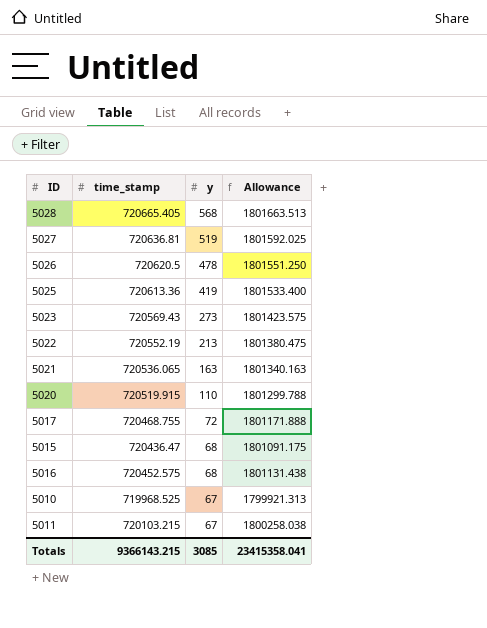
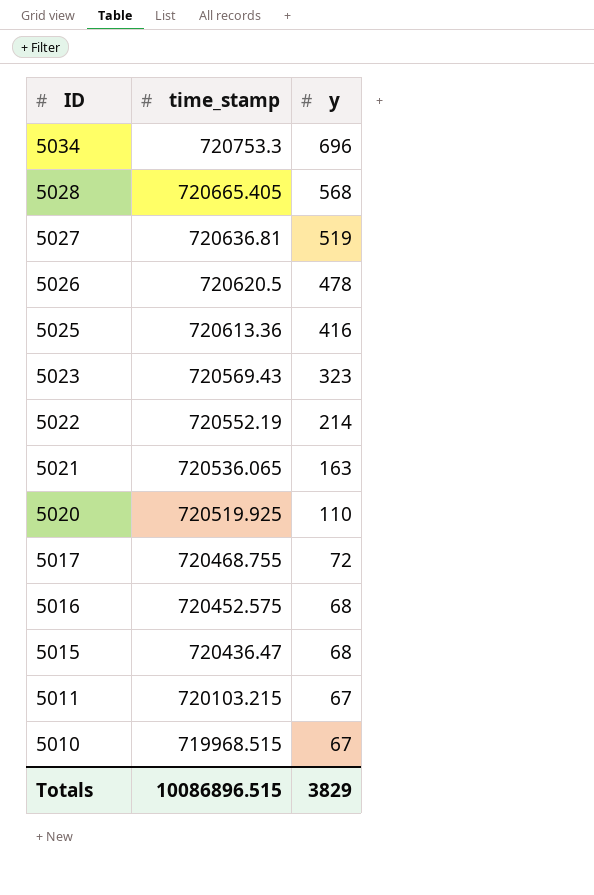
row order: y descending -> ID descending
column Allowance | formula: [time_stamp] * 2.5 -> none
row 5034: none -> 720753.3 | 696
5025 | y: 419 -> 416
5023 | y: 273 -> 323
5022 | y: 213 -> 214
5020 | time_stamp: 720519.915 -> 720519.925
5010 | time_stamp: 719968.525 -> 719968.515
Totals | time_stamp: 9366143.215 -> 10086896.515
Totals | y: 3085 -> 3829

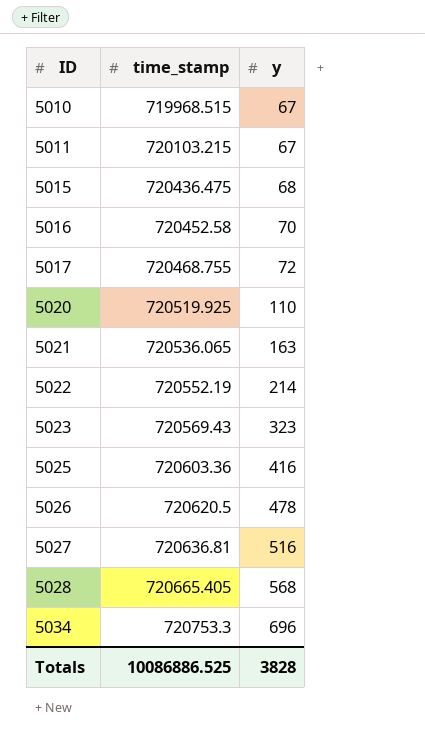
row order: ID descending -> ID ascending
5015 | time_stamp: 720436.47 -> 720436.475
5016 | time_stamp: 720452.575 -> 720452.58
5016 | y: 68 -> 70
5025 | time_stamp: 720613.36 -> 720603.36
5027 | y: 519 -> 516
Totals | time_stamp: 10086896.515 -> 10086886.525
Totals | y: 3829 -> 3828

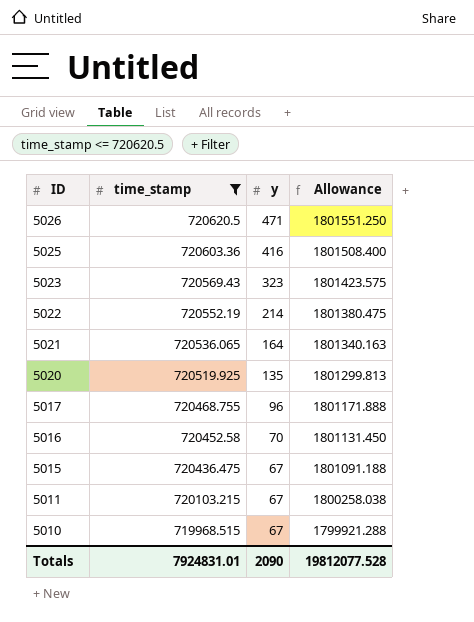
filter: none -> time_stamp <= 720620.5
row order: ID ascending -> ID descending
column Allowance | formula: none -> [time_stamp] * 2.5
5026 | y: 478 -> 471
5021 | y: 163 -> 164
5020 | y: 110 -> 135
5017 | y: 72 -> 96
5015 | y: 68 -> 67
Totals | time_stamp: 10086886.525 -> 7924831.01
Totals | y: 3828 -> 2090

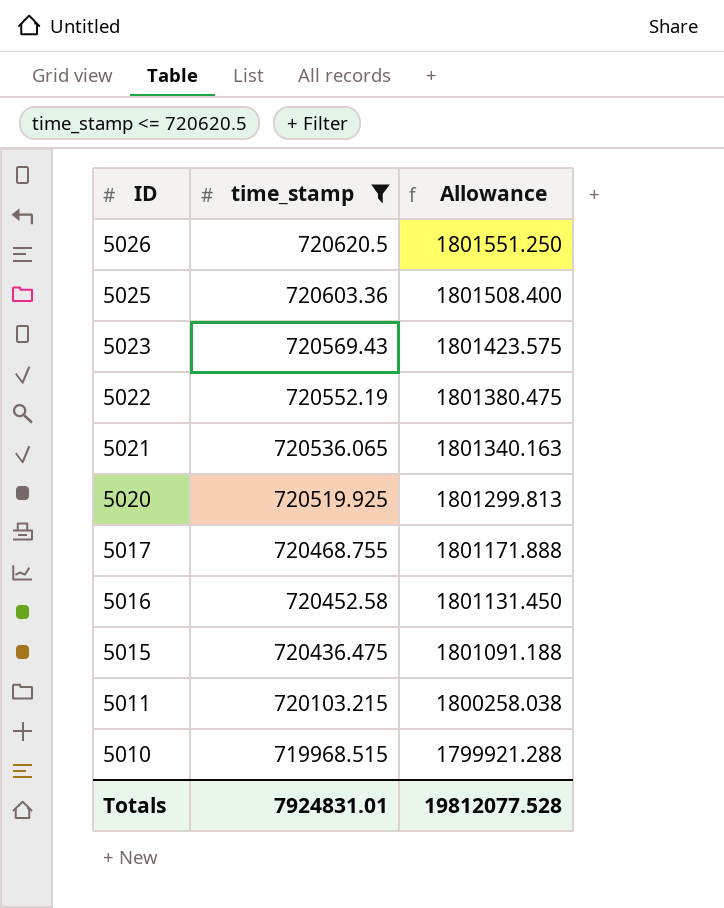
column y | position: 3 -> none

